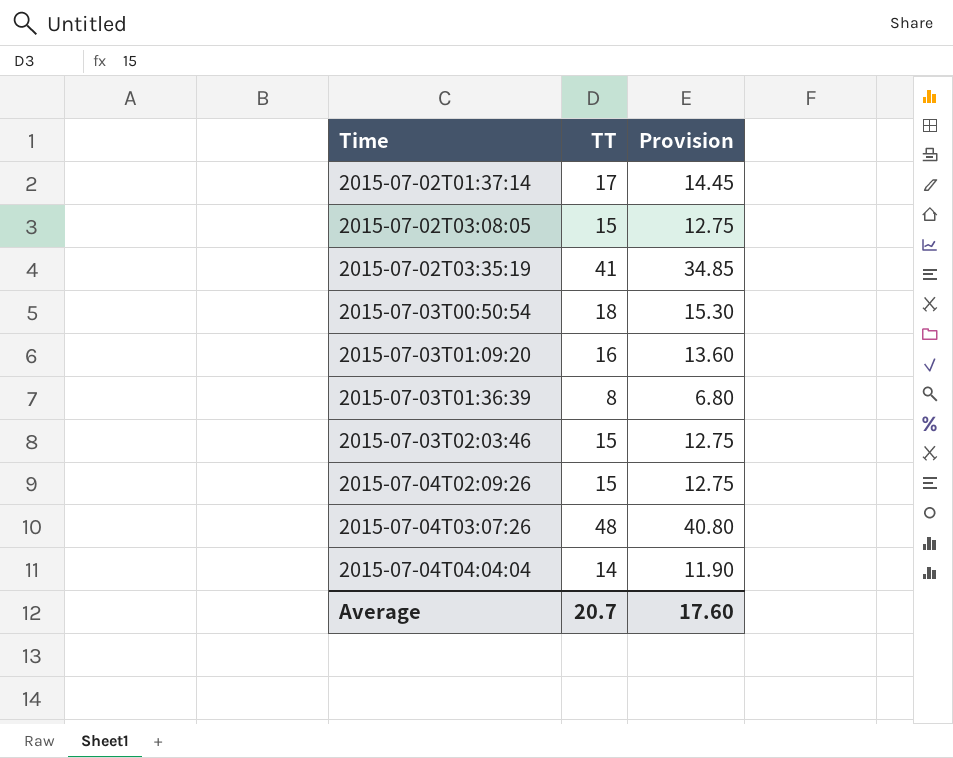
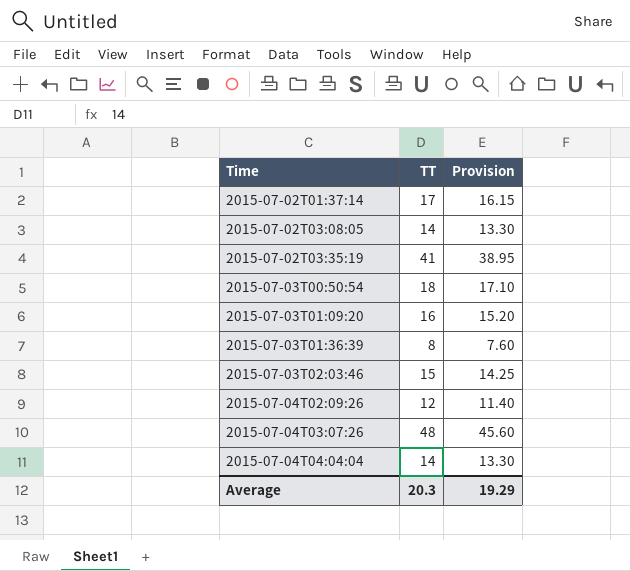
column Provision | formula: [TT] * 0.85 -> [TT] * 0.95
2015-07-02T03:08:05 | TT: 15 -> 14
2015-07-04T02:09:26 | TT: 15 -> 12
Average | TT: 20.7 -> 20.3
Average | Provision: 17.60 -> 19.29

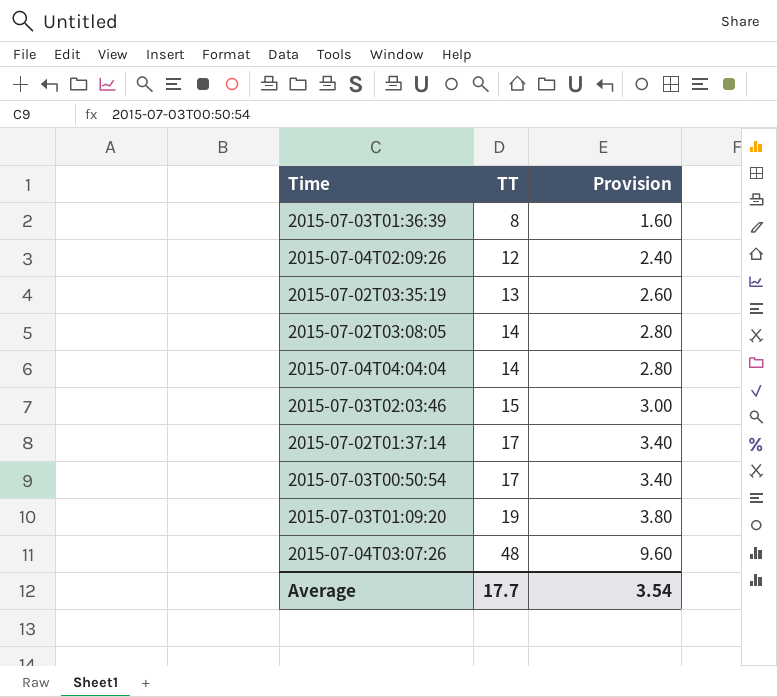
row order: Time ascending -> TT ascending
column Provision | formula: [TT] * 0.95 -> [TT] * 0.2
2015-07-02T03:35:19 | TT: 41 -> 13
2015-07-03T00:50:54 | TT: 18 -> 17
2015-07-03T01:09:20 | TT: 16 -> 19
Average | TT: 20.3 -> 17.7
Average | Provision: 19.29 -> 3.54

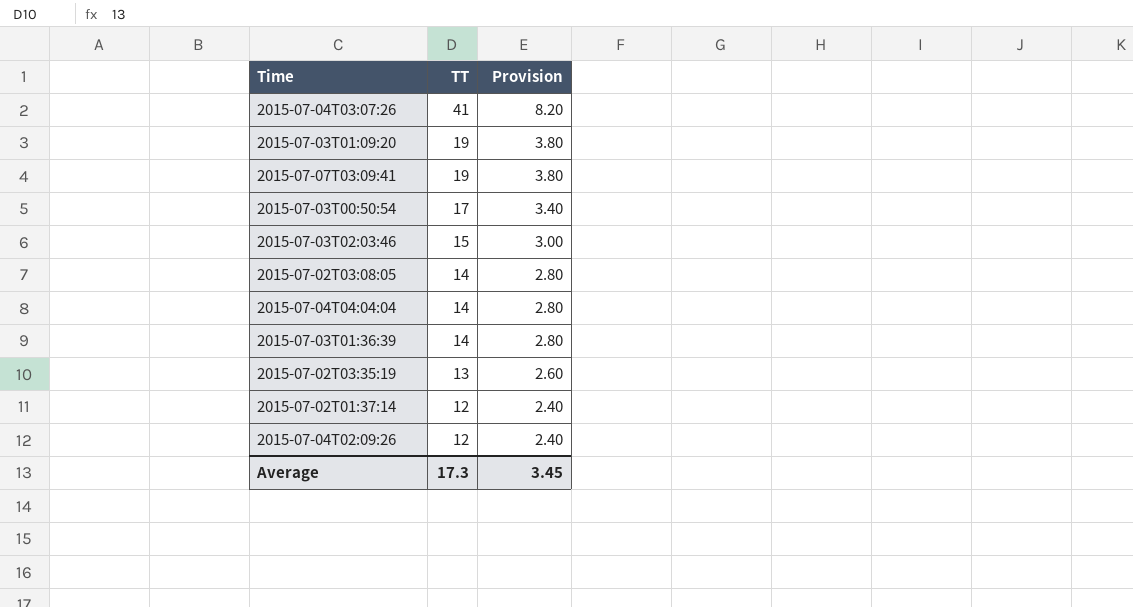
row order: TT ascending -> TT descending
2015-07-04T03:07:26 | TT: 48 -> 41
2015-07-04T03:07:26 | Provision: 9.60 -> 8.20
row 2015-07-07T03:09:41: none -> 19 | 3.80
2015-07-03T01:36:39 | TT: 8 -> 14
2015-07-03T01:36:39 | Provision: 1.60 -> 2.80
2015-07-02T01:37:14 | TT: 17 -> 12
2015-07-02T01:37:14 | Provision: 3.40 -> 2.40
Average | TT: 17.7 -> 17.3
Average | Provision: 3.54 -> 3.45

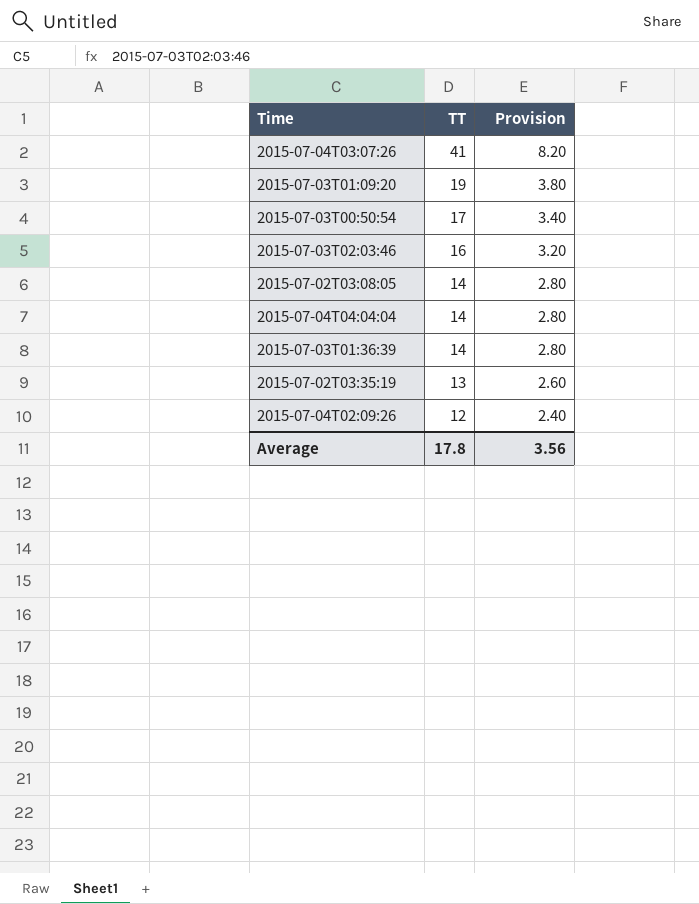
row 2015-07-07T03:09:41: 19 | 3.80 -> none
row 2015-07-02T01:37:14: 12 | 2.40 -> none
2015-07-03T02:03:46 | TT: 15 -> 16
2015-07-03T02:03:46 | Provision: 3.00 -> 3.20
Average | TT: 17.3 -> 17.8
Average | Provision: 3.45 -> 3.56

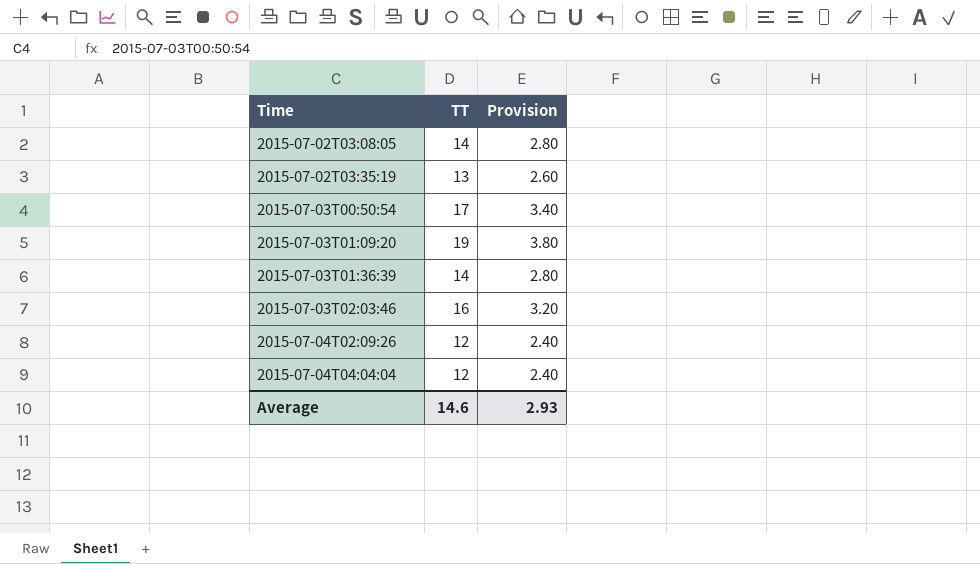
row order: TT descending -> Time ascending
row 2015-07-04T03:07:26: 41 | 8.20 -> none
2015-07-04T04:04:04 | TT: 14 -> 12
2015-07-04T04:04:04 | Provision: 2.80 -> 2.40
Average | TT: 17.8 -> 14.6
Average | Provision: 3.56 -> 2.93

